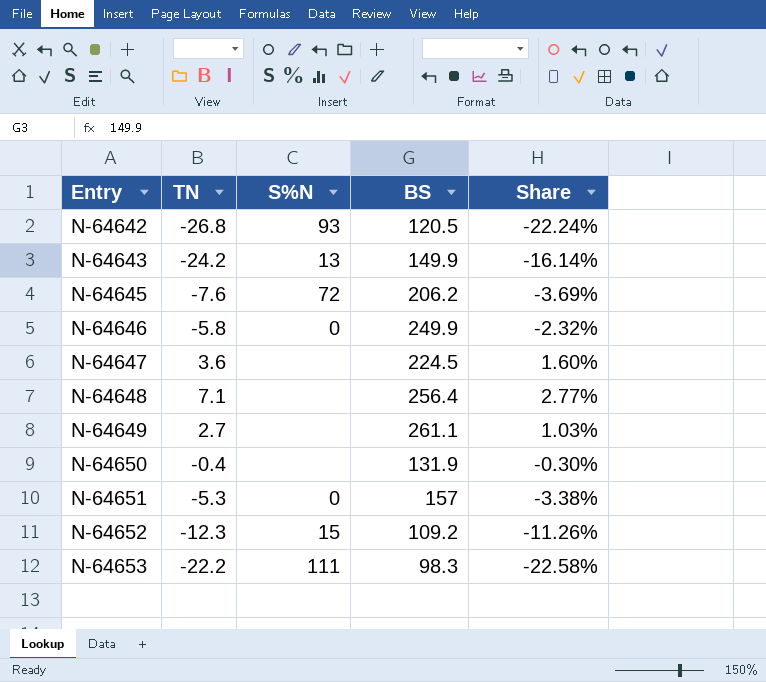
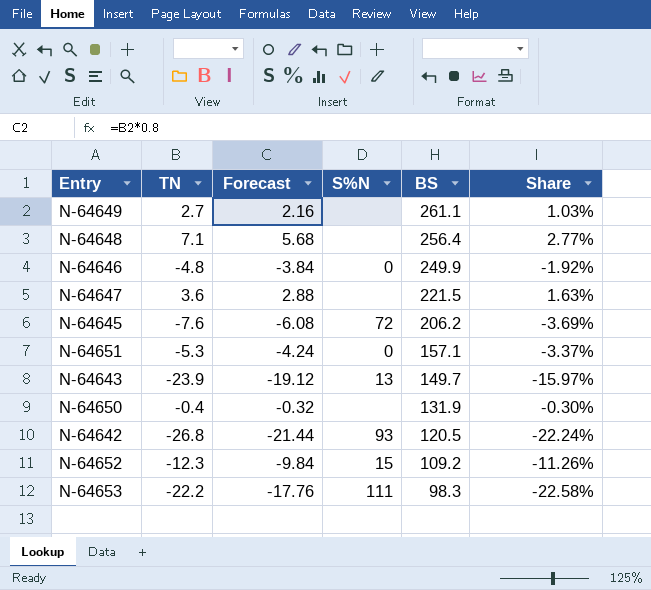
row order: Entry ascending -> BS descending
column Forecast | formula: none -> [TN] * 0.8
N-64646 | TN: -5.8 -> -4.8
N-64646 | Share: -2.32% -> -1.92%
N-64647 | BS: 224.5 -> 221.5
N-64647 | Share: 1.60% -> 1.63%
N-64651 | BS: 157 -> 157.1
N-64651 | Share: -3.38% -> -3.37%
N-64643 | TN: -24.2 -> -23.9
N-64643 | BS: 149.9 -> 149.7
N-64643 | Share: -16.14% -> -15.97%

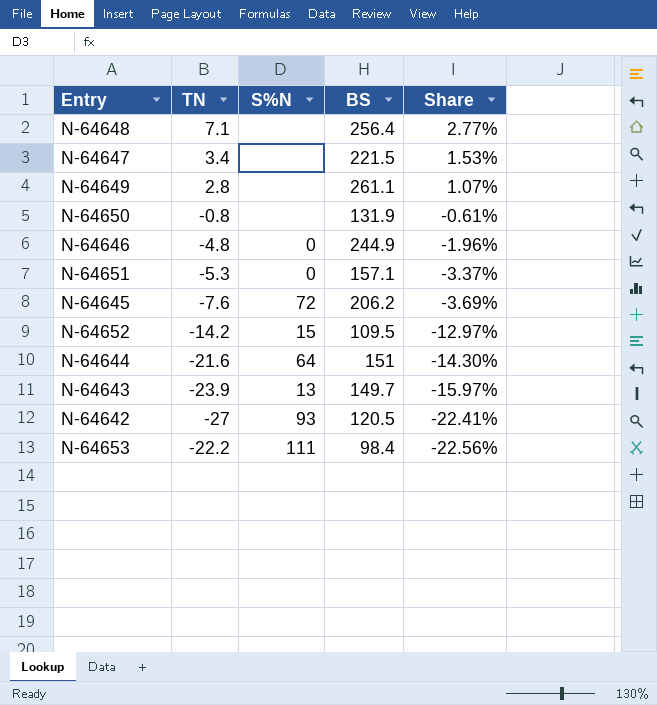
row order: BS descending -> Share descending
column Forecast | formula: [TN] * 0.8 -> none
N-64647 | TN: 3.6 -> 3.4
N-64647 | Share: 1.63% -> 1.53%
N-64649 | TN: 2.7 -> 2.8
N-64649 | Share: 1.03% -> 1.07%
N-64650 | TN: -0.4 -> -0.8
N-64650 | Share: -0.30% -> -0.61%
N-64646 | BS: 249.9 -> 244.9
N-64646 | Share: -1.92% -> -1.96%
N-64652 | TN: -12.3 -> -14.2
N-64652 | BS: 109.2 -> 109.5
N-64652 | Share: -11.26% -> -12.97%
row N-64644: none -> -21.6 | 64 | 151 | -14.30%
N-64642 | TN: -26.8 -> -27
N-64642 | Share: -22.24% -> -22.41%
N-64653 | BS: 98.3 -> 98.4
N-64653 | Share: -22.58% -> -22.56%

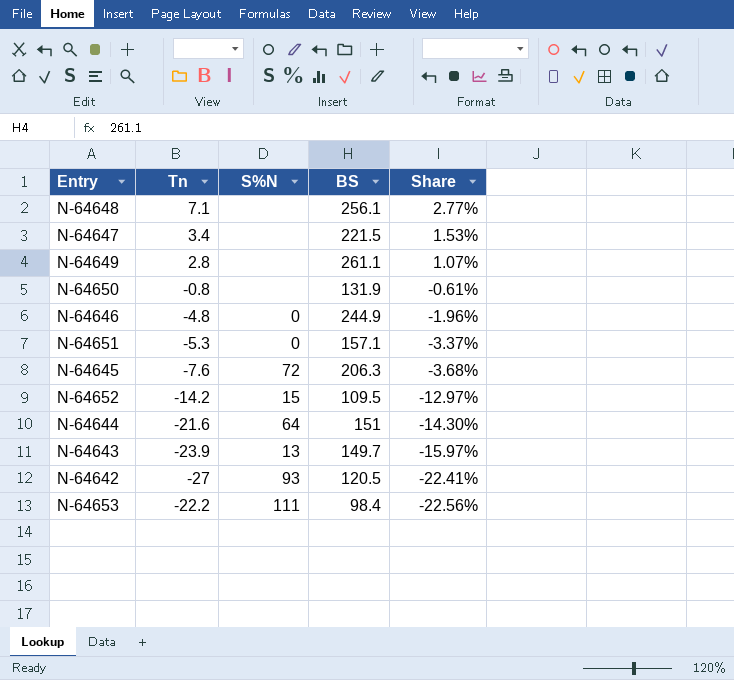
column name: TN -> Tn
N-64648 | BS: 256.4 -> 256.1
N-64645 | BS: 206.2 -> 206.3
N-64645 | Share: -3.69% -> -3.68%

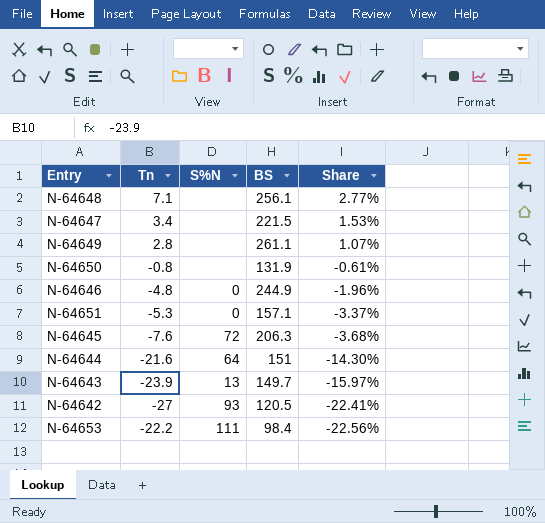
row N-64652: -14.2 | 15 | 109.5 | -12.97% -> none

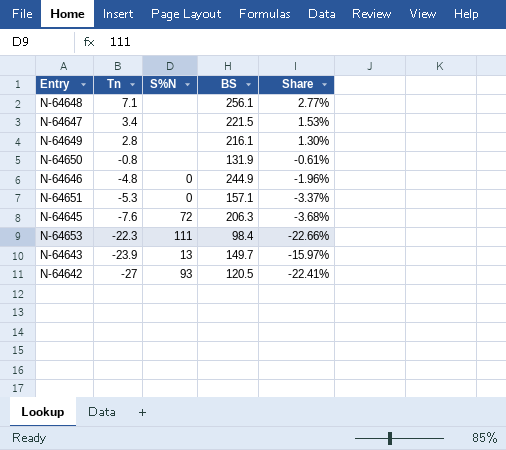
row order: Share descending -> Tn descending
row N-64644: -21.6 | 64 | 151 | -14.30% -> none
N-64649 | BS: 261.1 -> 216.1
N-64649 | Share: 1.07% -> 1.30%
N-64653 | Tn: -22.2 -> -22.3
N-64653 | Share: -22.56% -> -22.66%

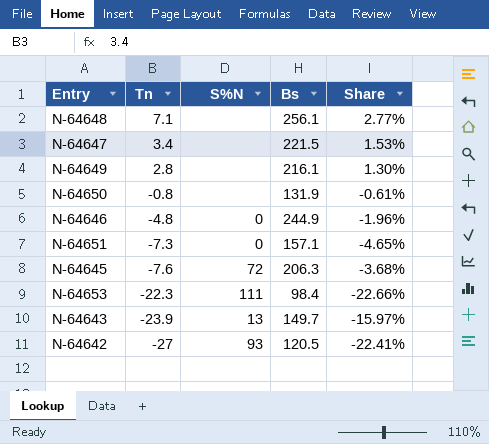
column name: BS -> Bs
N-64651 | Tn: -5.3 -> -7.3
N-64651 | Share: -3.37% -> -4.65%

